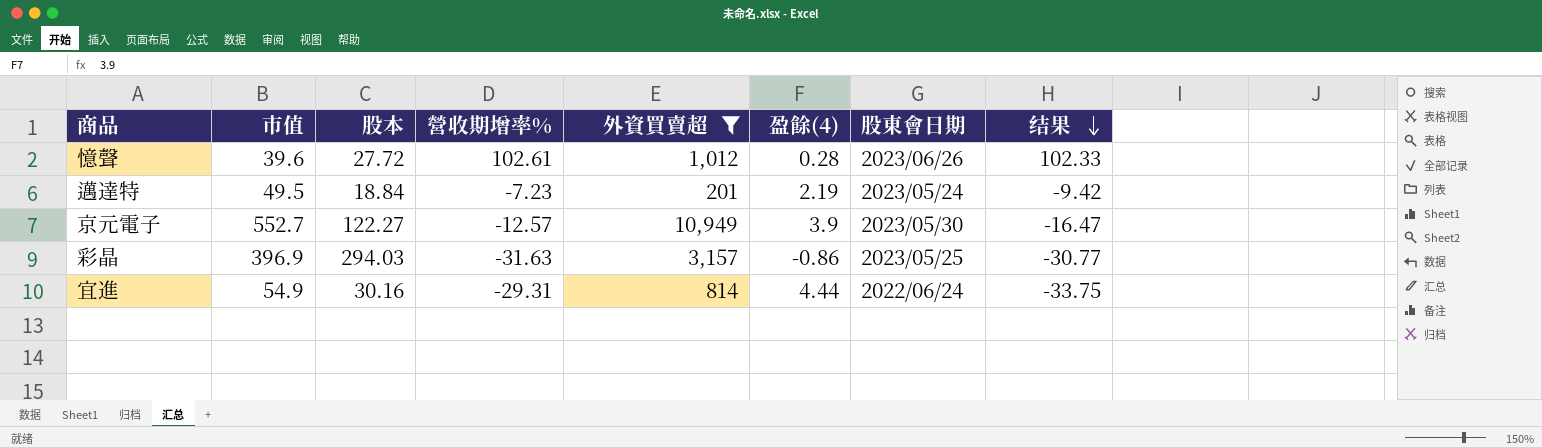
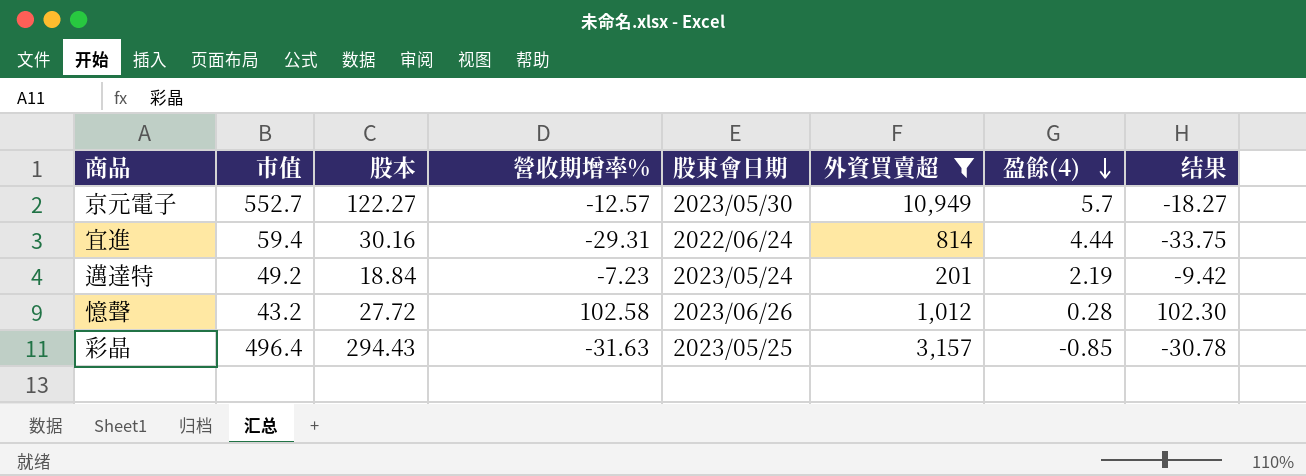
row order: 结果 descending -> 盈餘(4) descending
column 股東會日期 | position: 7 -> 5
京元電子 | 盈餘(4): 3.9 -> 5.7
京元電子 | 结果: -16.47 -> -18.27
宜進 | 市值: 54.9 -> 59.4
邁達特 | 市值: 49.5 -> 49.2
憶聲 | 市值: 39.6 -> 43.2
憶聲 | 營收期增率%: 102.61 -> 102.58
憶聲 | 结果: 102.33 -> 102.30
彩晶 | 市值: 396.9 -> 496.4
彩晶 | 股本: 294.03 -> 294.43
彩晶 | 盈餘(4): -0.86 -> -0.85
彩晶 | 结果: -30.77 -> -30.78

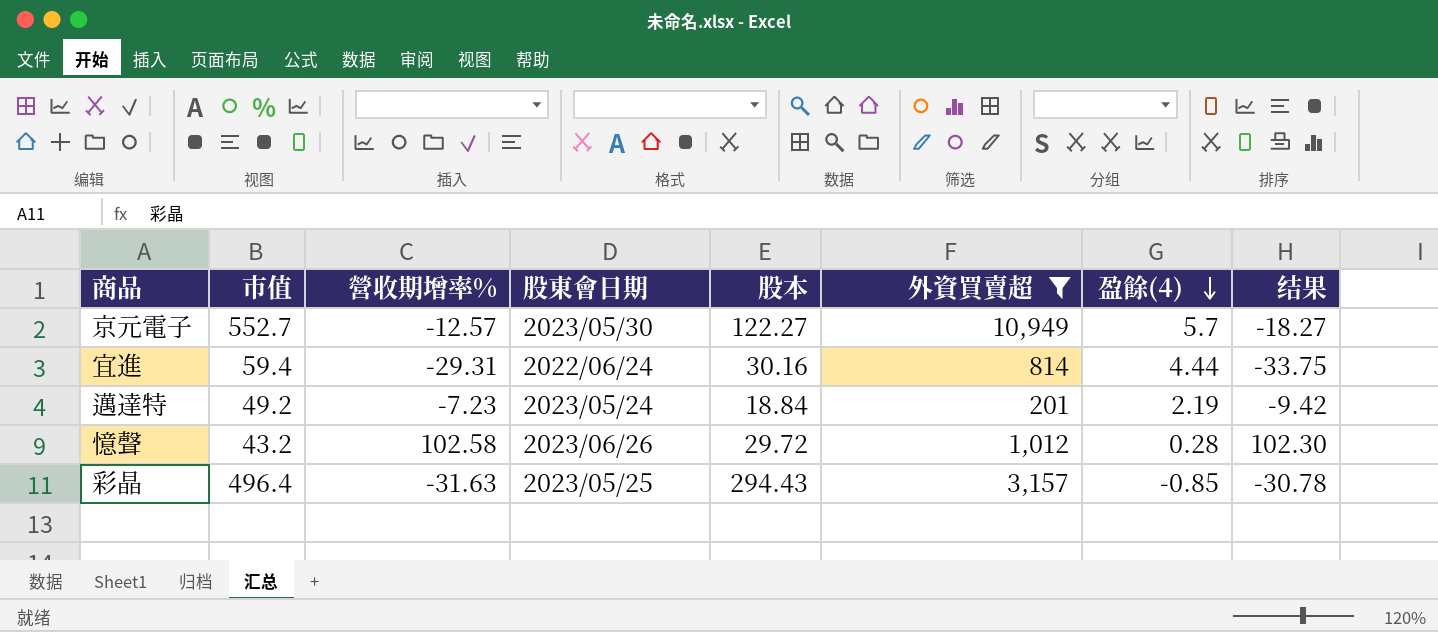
column 股本 | position: 3 -> 5
憶聲 | 股本: 27.72 -> 29.72

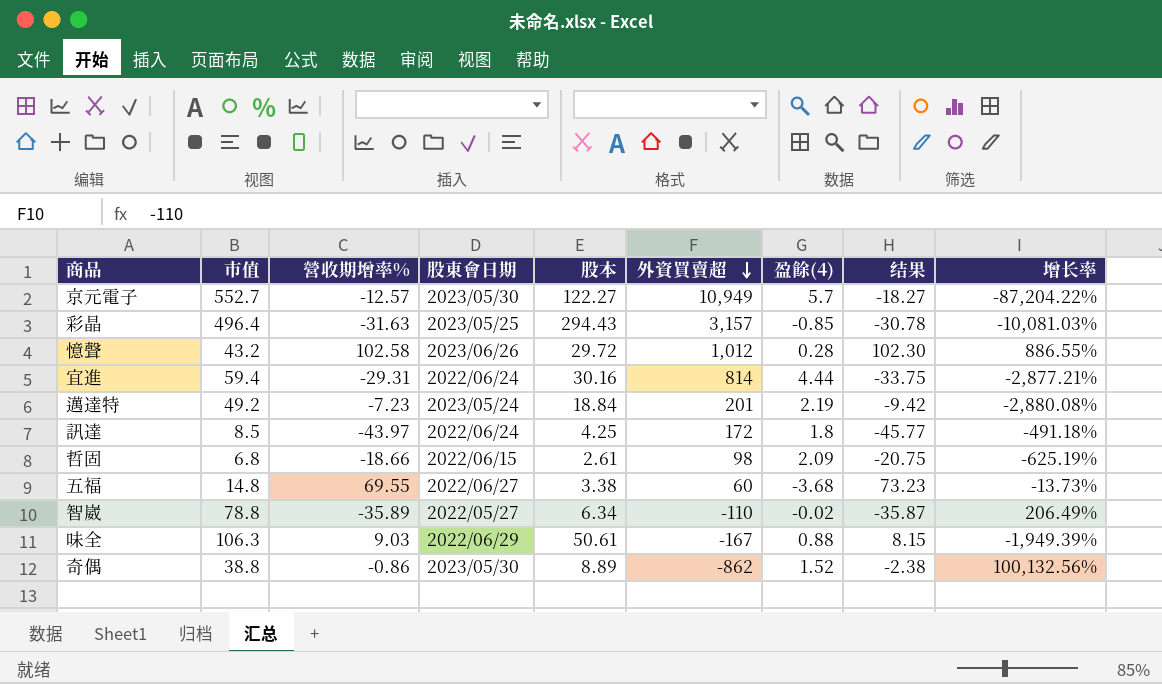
filter: 外資買賣超 >= 201 -> none
row order: 盈餘(4) descending -> 外資買賣超 descending
column 增长率 | formula: none -> ([外資買賣超] - [營收期增率%]) / [營收期增率%]

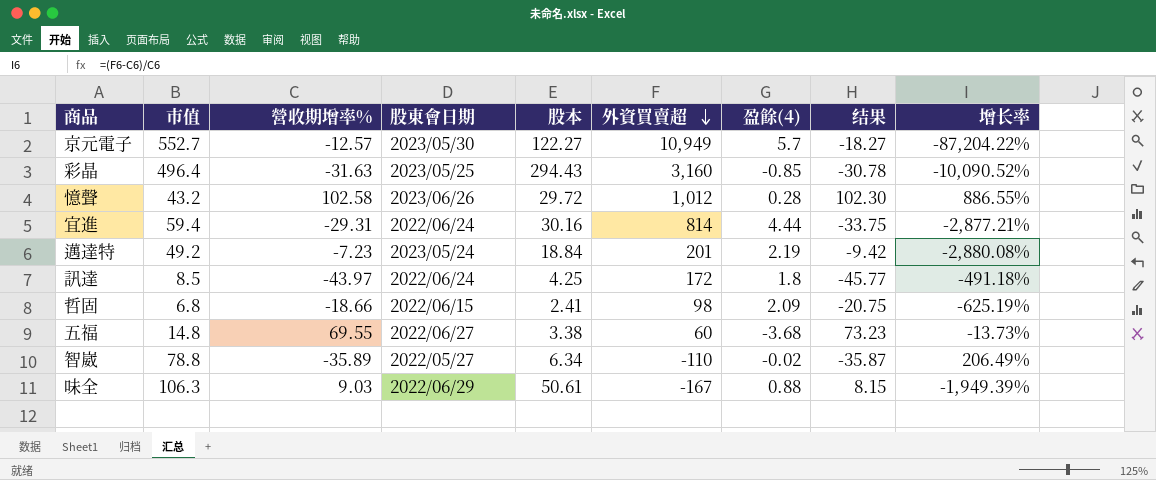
row 奇偶: 38.8 | -0.86 | 2023/05/30 | 8.89 | -862 | 1.52 | -2.38 | 100,132.56% -> none
彩晶 | 外資買賣超: 3,157 -> 3,160
彩晶 | 增长率: -10,081.03% -> -10,090.52%
哲固 | 股本: 2.61 -> 2.41

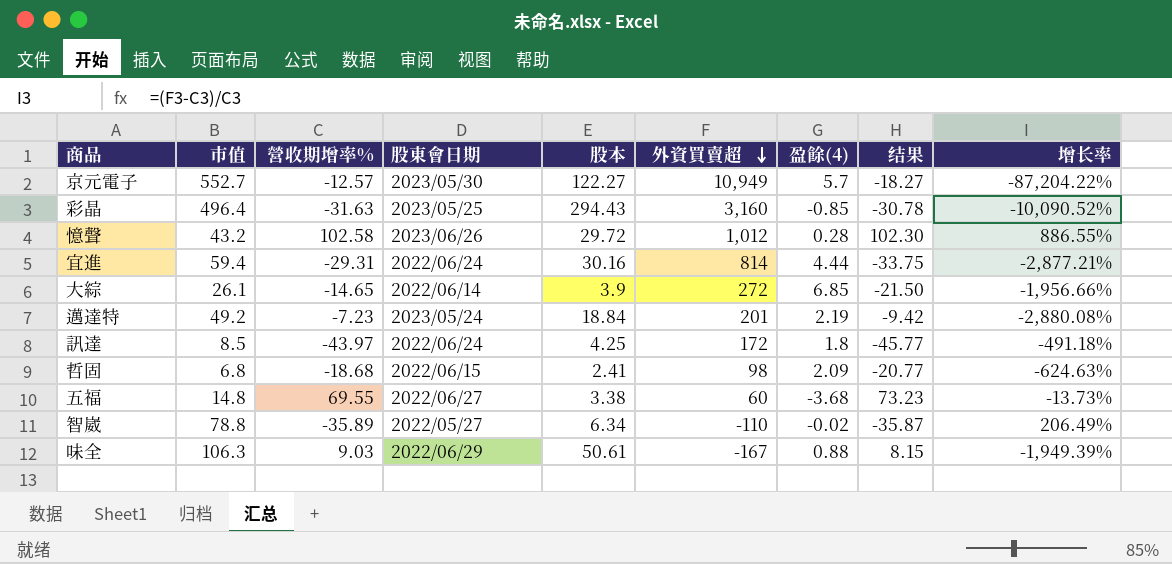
row 大綜: none -> 26.1 | -14.65 | 2022/06/14 | 3.9 | 272 | 6.85 | -21.50 | -1,956.66%
哲固 | 營收期增率%: -18.66 -> -18.68
哲固 | 结果: -20.75 -> -20.77
哲固 | 增长率: -625.19% -> -624.63%

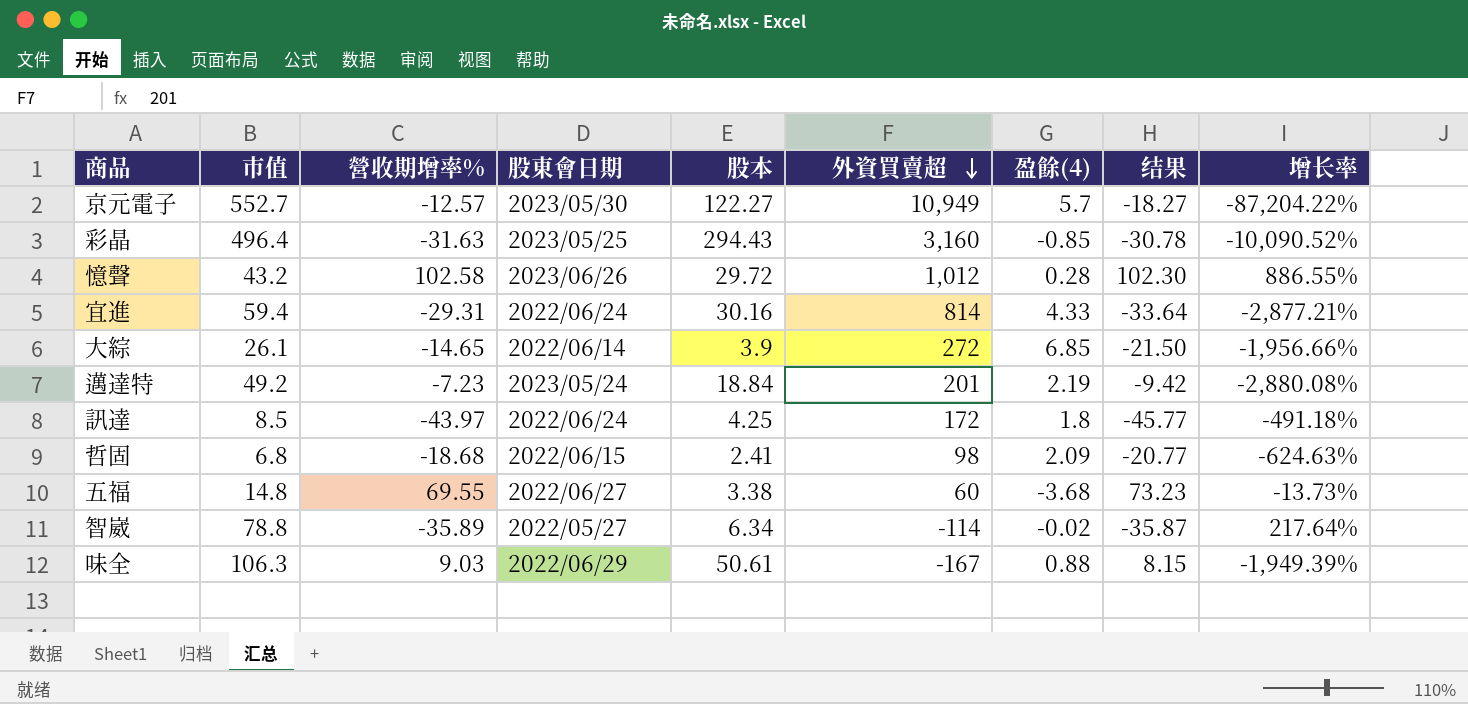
宜進 | 盈餘(4): 4.44 -> 4.33
宜進 | 结果: -33.75 -> -33.64
智崴 | 外資買賣超: -110 -> -114
智崴 | 增长率: 206.49% -> 217.64%

